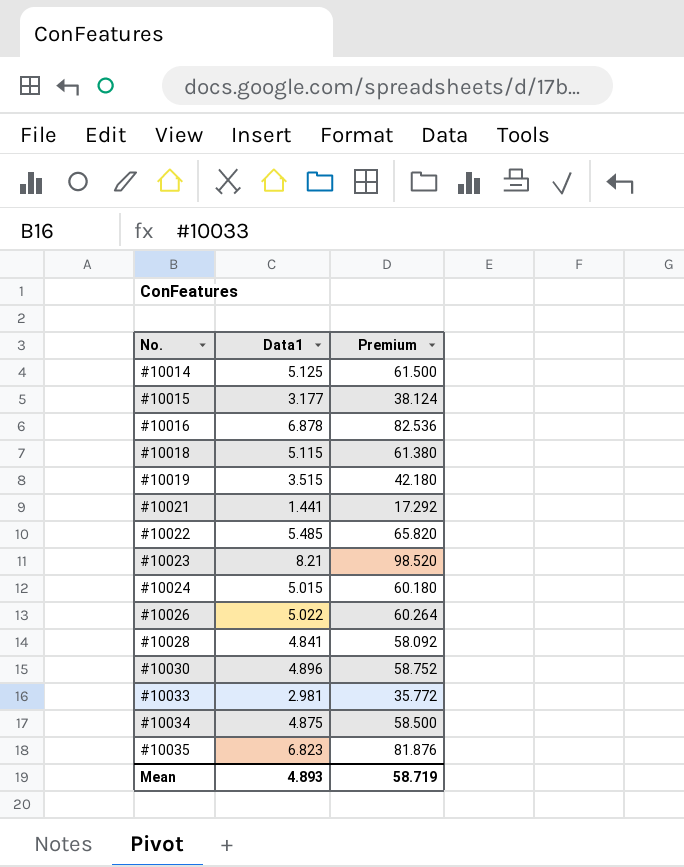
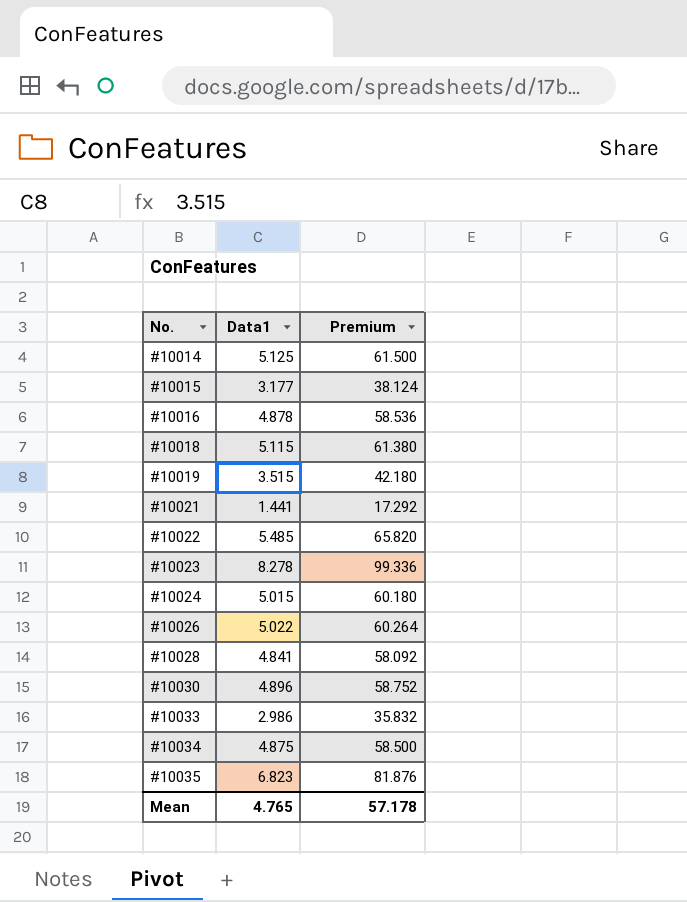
#10016 | Data1: 6.878 -> 4.878
#10016 | Premium: 82.536 -> 58.536
#10023 | Data1: 8.21 -> 8.278
#10023 | Premium: 98.520 -> 99.336
#10033 | Data1: 2.981 -> 2.986
#10033 | Premium: 35.772 -> 35.832
Mean | Data1: 4.893 -> 4.765
Mean | Premium: 58.719 -> 57.178

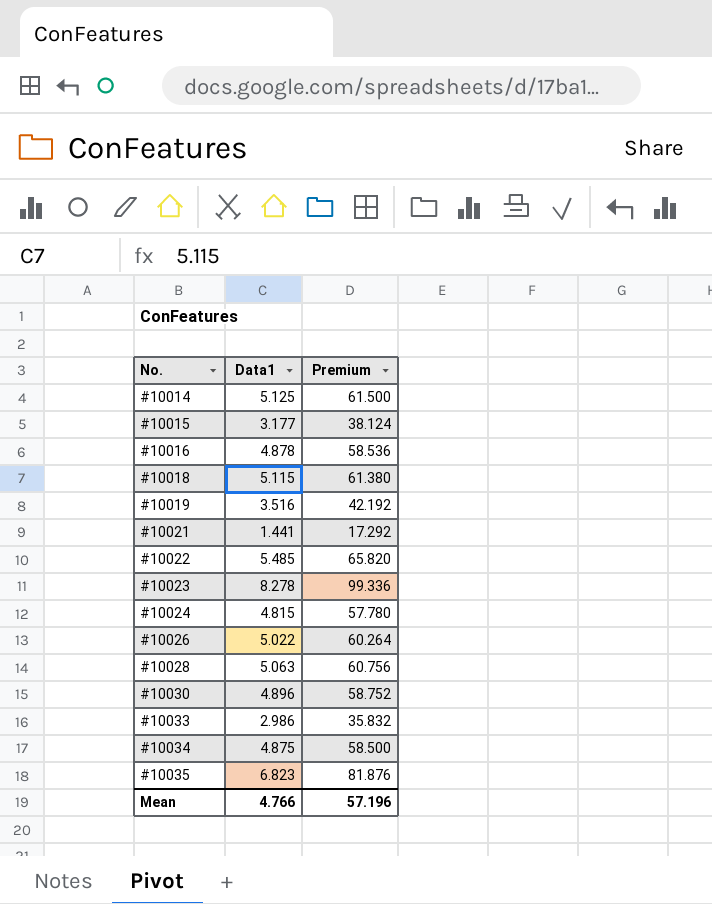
#10019 | Data1: 3.515 -> 3.516
#10019 | Premium: 42.180 -> 42.192
#10024 | Data1: 5.015 -> 4.815
#10024 | Premium: 60.180 -> 57.780
#10028 | Data1: 4.841 -> 5.063
#10028 | Premium: 58.092 -> 60.756
Mean | Data1: 4.765 -> 4.766
Mean | Premium: 57.178 -> 57.196

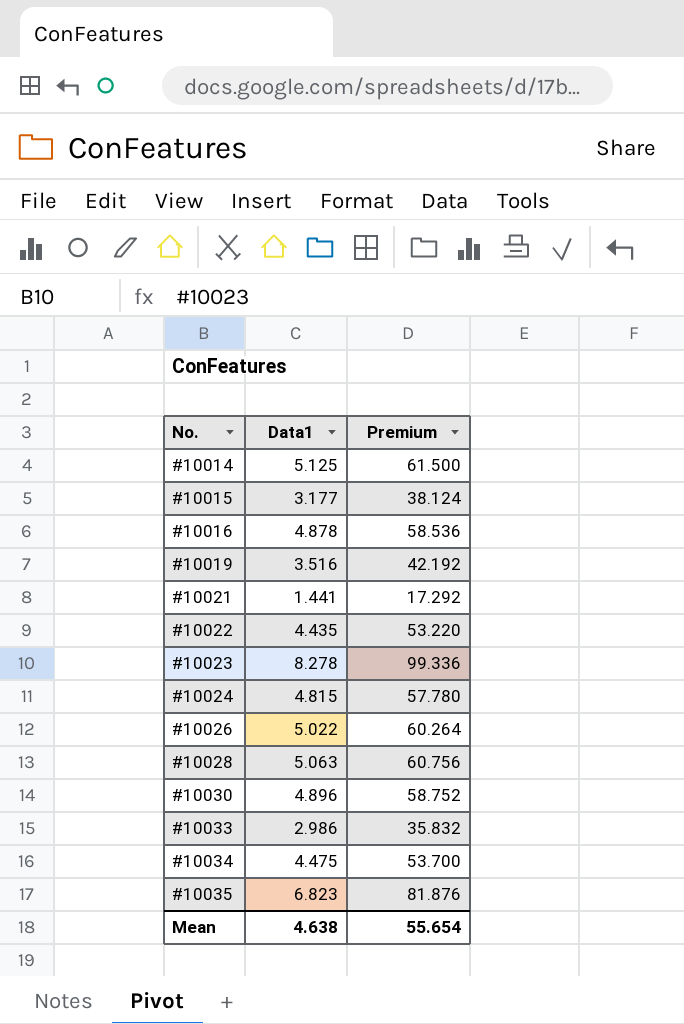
row #10018: 5.115 | 61.380 -> none
#10022 | Data1: 5.485 -> 4.435
#10022 | Premium: 65.820 -> 53.220
#10034 | Data1: 4.875 -> 4.475
#10034 | Premium: 58.500 -> 53.700
Mean | Data1: 4.766 -> 4.638
Mean | Premium: 57.196 -> 55.654

